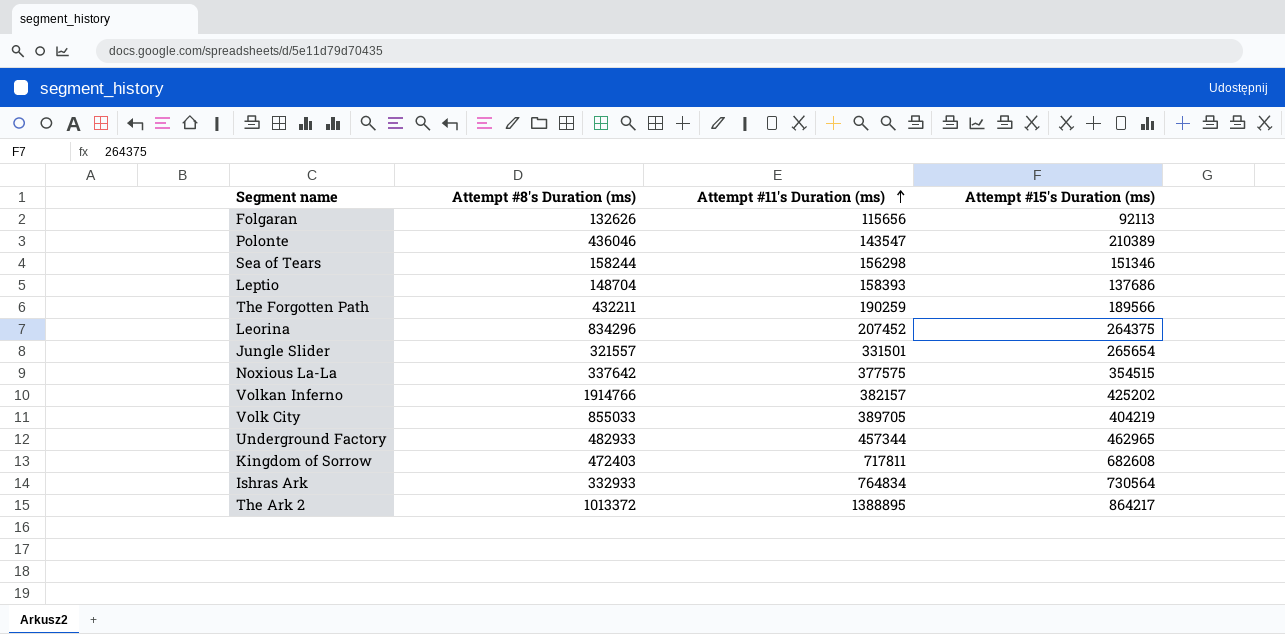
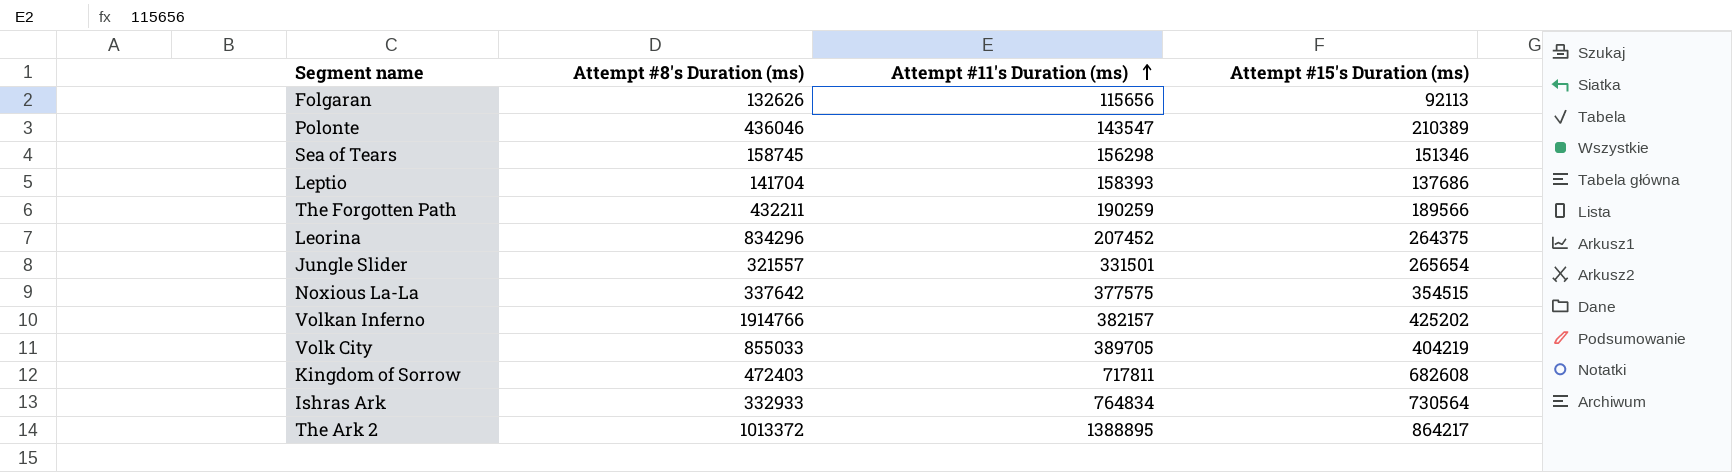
row Underground Factory: 482933 | 457344 | 462965 -> none
Sea of Tears | Attempt #8's Duration (ms): 158244 -> 158745
Leptio | Attempt #8's Duration (ms): 148704 -> 141704

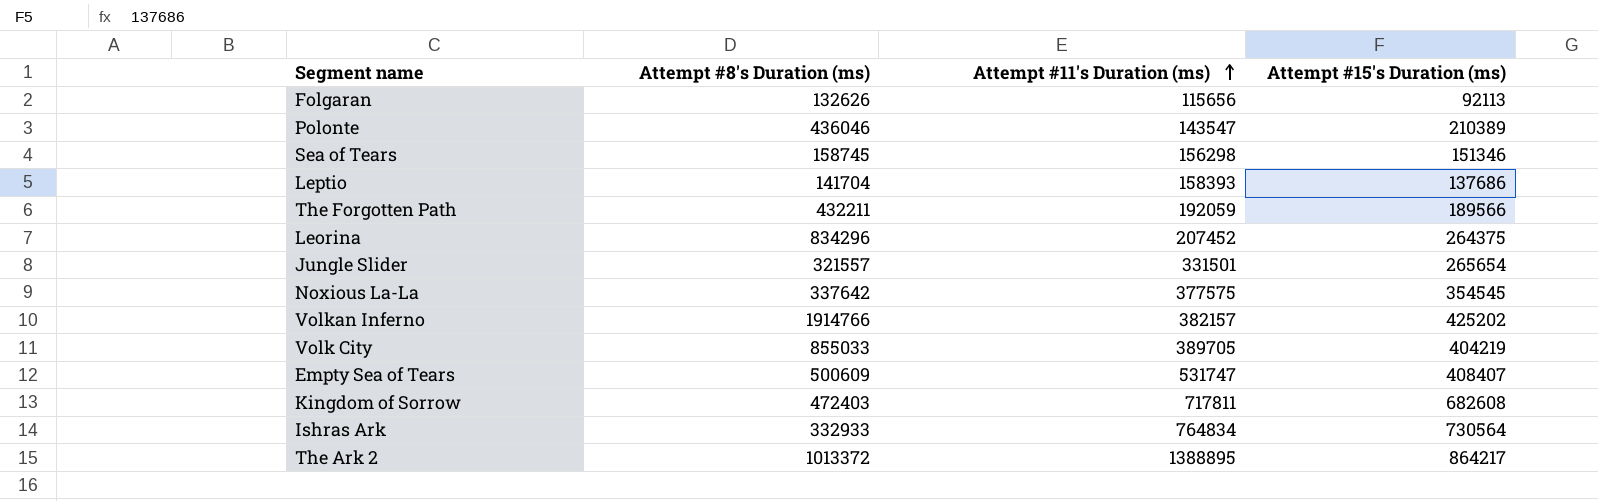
The Forgotten Path | Attempt #11's Duration (ms): 190259 -> 192059
Noxious La-La | Attempt #15's Duration (ms): 354515 -> 354545
row Empty Sea of Tears: none -> 500609 | 531747 | 408407

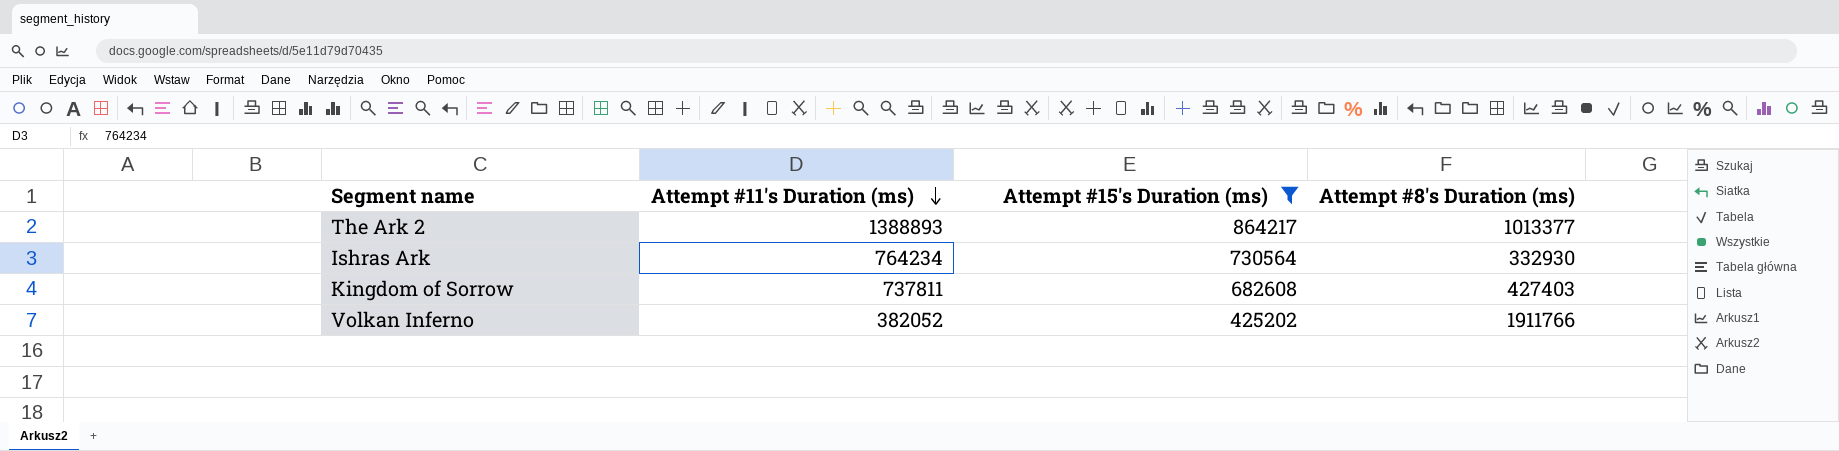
filter: none -> Attempt #15's Duration (ms) >= 425202
row order: Attempt #11's Duration (ms) ascending -> Attempt #11's Duration (ms) descending
column Attempt #8's Duration (ms) | position: 2 -> 4
The Ark 2 | Attempt #11's Duration (ms): 1388895 -> 1388893
The Ark 2 | Attempt #8's Duration (ms): 1013372 -> 1013377
Ishras Ark | Attempt #11's Duration (ms): 764834 -> 764234
Ishras Ark | Attempt #8's Duration (ms): 332933 -> 332930
Kingdom of Sorrow | Attempt #11's Duration (ms): 717811 -> 737811
Kingdom of Sorrow | Attempt #8's Duration (ms): 472403 -> 427403
Volkan Inferno | Attempt #11's Duration (ms): 382157 -> 382052
Volkan Inferno | Attempt #8's Duration (ms): 1914766 -> 1911766

